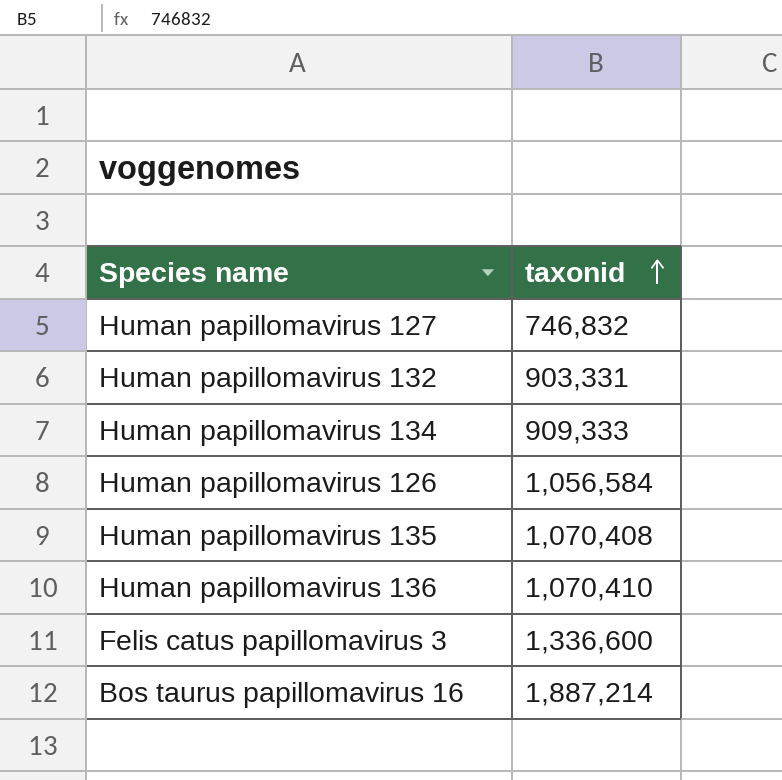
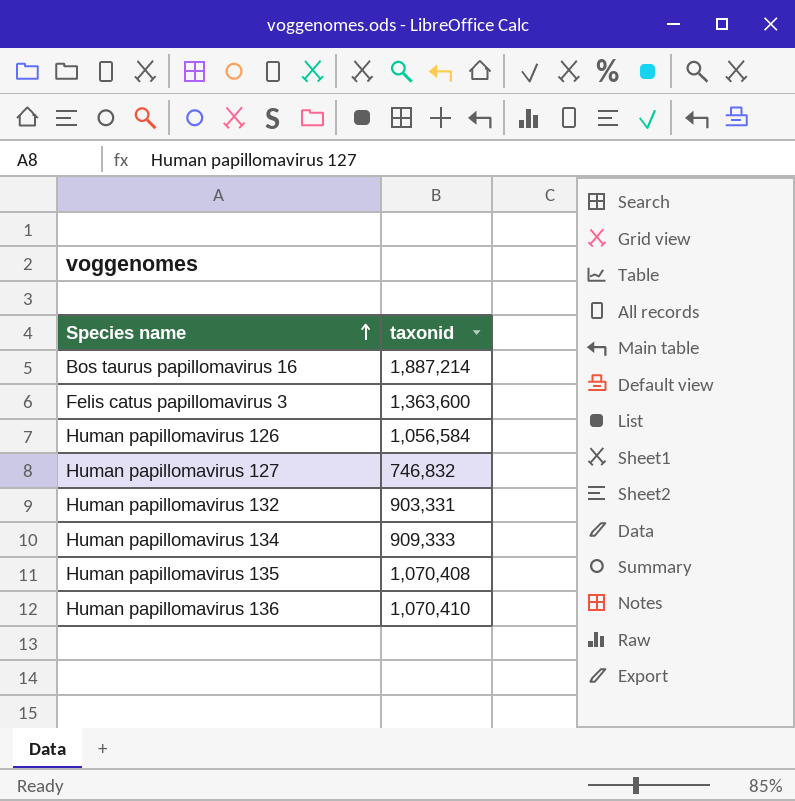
row order: taxonid ascending -> Species name ascending
Felis catus papillomavirus 3 | taxonid: 1,336,600 -> 1,363,600

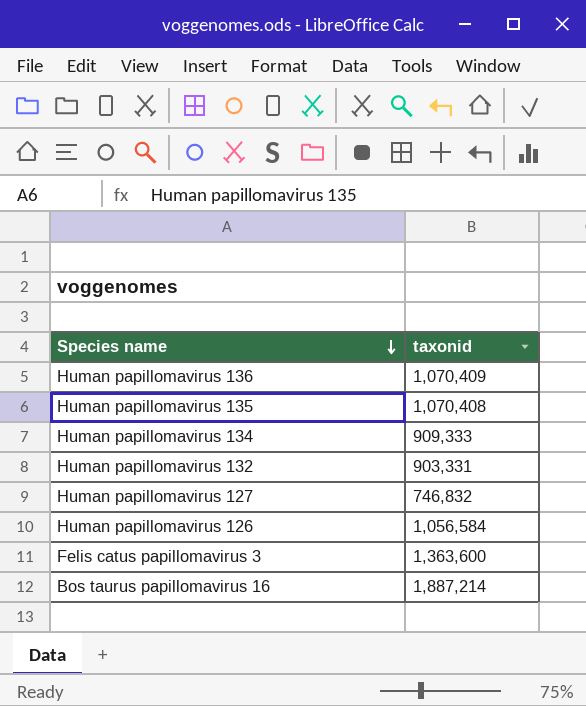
row order: Species name ascending -> Species name descending
Human papillomavirus 136 | taxonid: 1,070,410 -> 1,070,409

